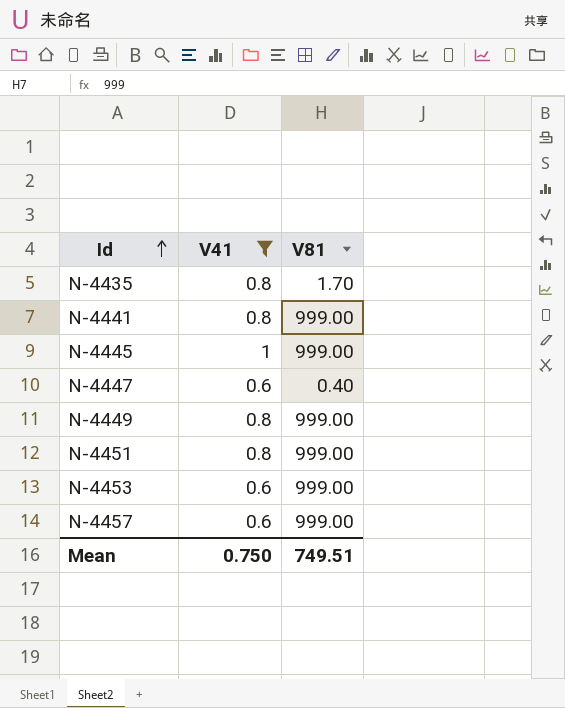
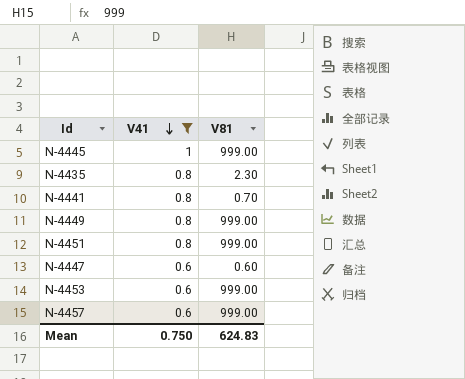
row order: Id ascending -> V41 descending
N-4435 | V81: 1.70 -> 2.30
N-4441 | V81: 999.00 -> 0.70
N-4447 | V81: 0.40 -> 0.60
Mean | V81: 749.51 -> 624.83

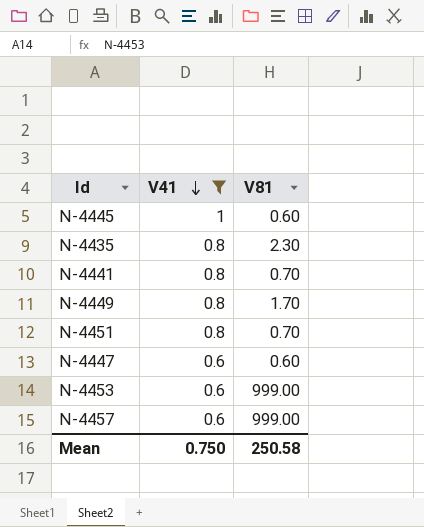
N-4445 | V81: 999.00 -> 0.60
N-4449 | V81: 999.00 -> 1.70
N-4451 | V81: 999.00 -> 0.70
Mean | V81: 624.83 -> 250.58

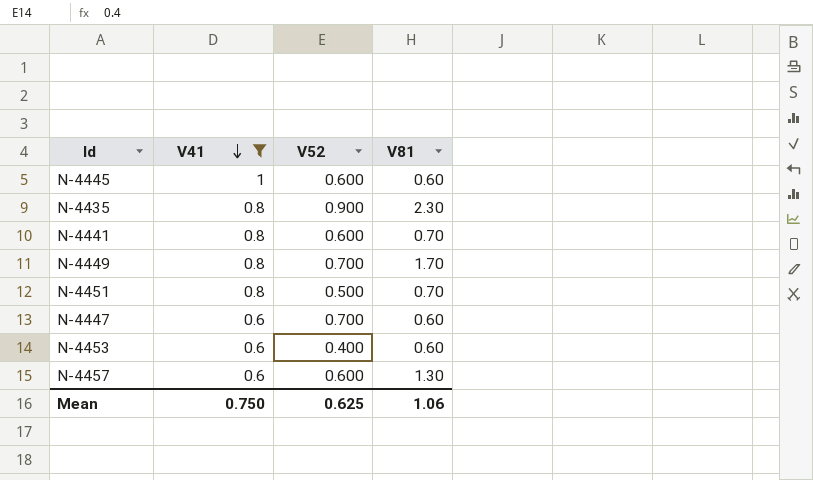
column V52 | position: none -> 3
N-4453 | V81: 999.00 -> 0.60
N-4457 | V81: 999.00 -> 1.30
Mean | V81: 250.58 -> 1.06

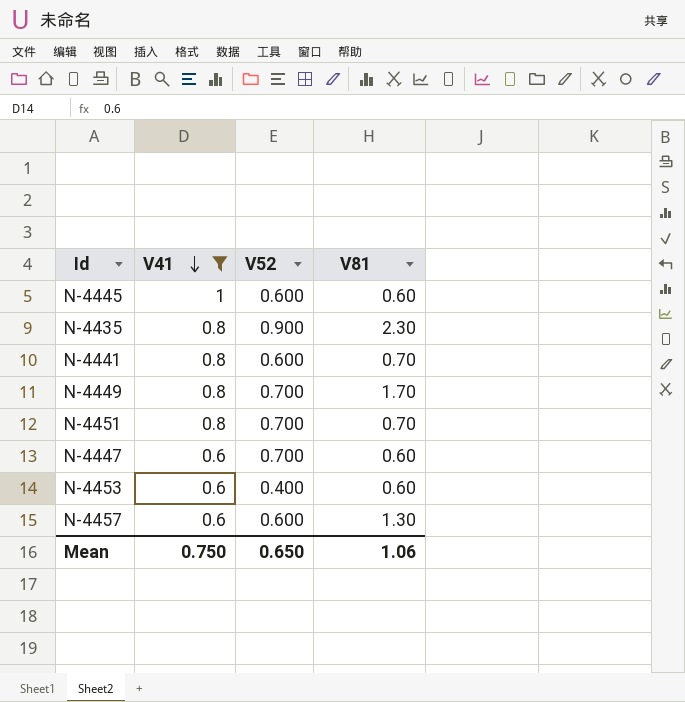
N-4451 | V52: 0.500 -> 0.700
Mean | V52: 0.625 -> 0.650

